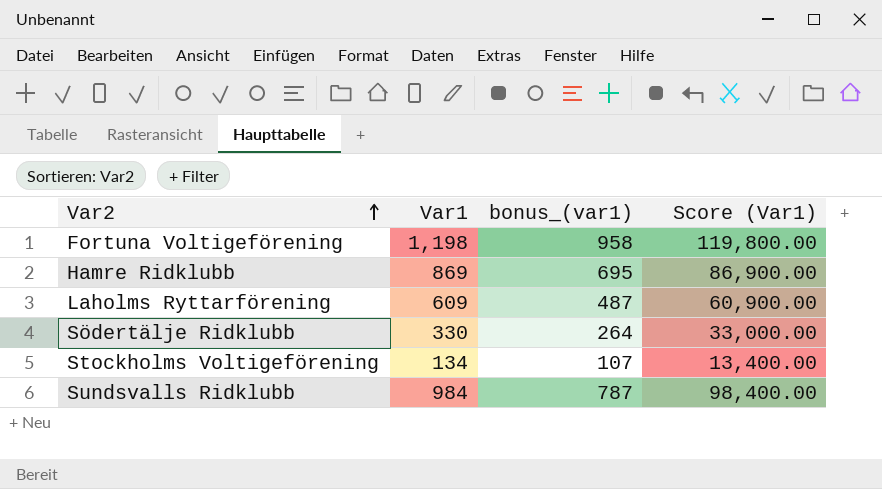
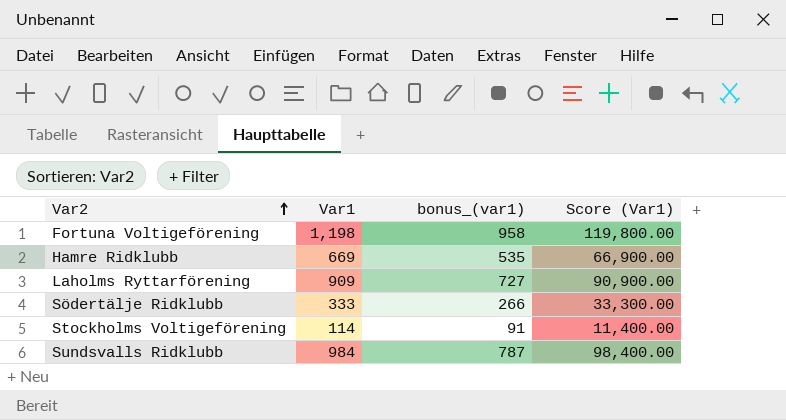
Hamre Ridklubb | Var1: 869 -> 669
Hamre Ridklubb | bonus_(var1): 695 -> 535
Hamre Ridklubb | Score (Var1): 86,900.00 -> 66,900.00
Laholms Ryttarförening | Var1: 609 -> 909
Laholms Ryttarförening | bonus_(var1): 487 -> 727
Laholms Ryttarförening | Score (Var1): 60,900.00 -> 90,900.00
Södertälje Ridklubb | Var1: 330 -> 333
Södertälje Ridklubb | bonus_(var1): 264 -> 266
Södertälje Ridklubb | Score (Var1): 33,000.00 -> 33,300.00
Stockholms Voltigeförening | Var1: 134 -> 114
Stockholms Voltigeförening | bonus_(var1): 107 -> 91
Stockholms Voltigeförening | Score (Var1): 13,400.00 -> 11,400.00

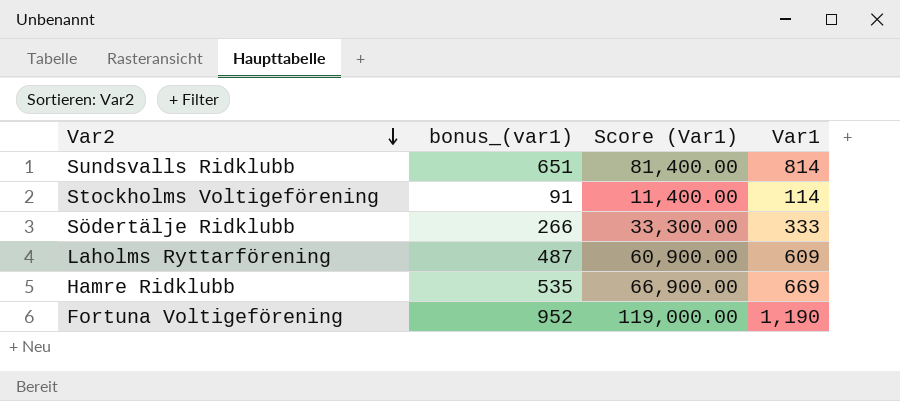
row order: Var2 ascending -> Var2 descending
column Var1 | position: 2 -> 4
Sundsvalls Ridklubb | bonus_(var1): 787 -> 651
Sundsvalls Ridklubb | Score (Var1): 98,400.00 -> 81,400.00
Sundsvalls Ridklubb | Var1: 984 -> 814
Laholms Ryttarförening | bonus_(var1): 727 -> 487
Laholms Ryttarförening | Score (Var1): 90,900.00 -> 60,900.00
Laholms Ryttarförening | Var1: 909 -> 609
Fortuna Voltigeförening | bonus_(var1): 958 -> 952
Fortuna Voltigeförening | Score (Var1): 119,800.00 -> 119,000.00
Fortuna Voltigeförening | Var1: 1,198 -> 1,190

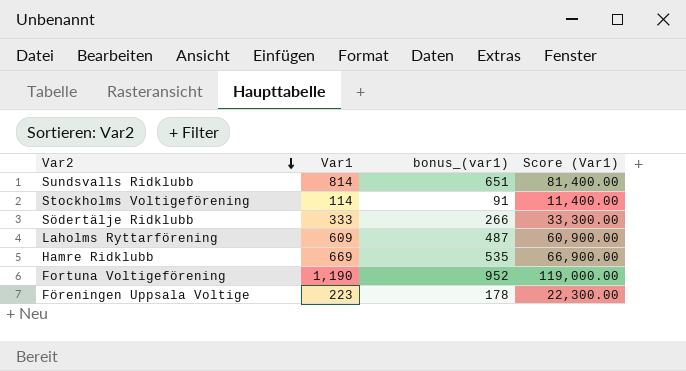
column Var1 | position: 4 -> 2
row Föreningen Uppsala Voltige: none -> 223 | 178 | 22,300.00

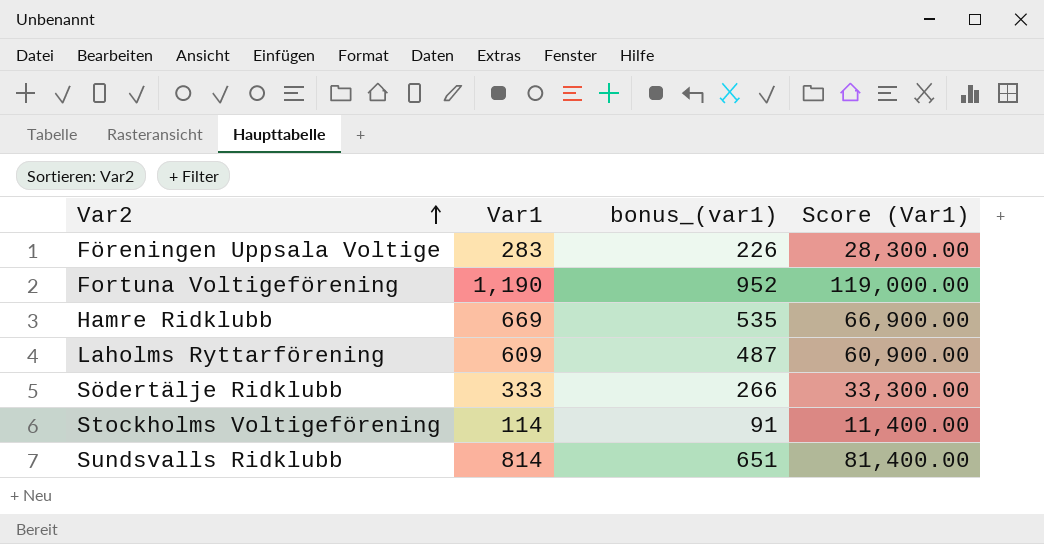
row order: Var2 descending -> Var2 ascending
Föreningen Uppsala Voltige | Var1: 223 -> 283
Föreningen Uppsala Voltige | bonus_(var1): 178 -> 226
Föreningen Uppsala Voltige | Score (Var1): 22,300.00 -> 28,300.00

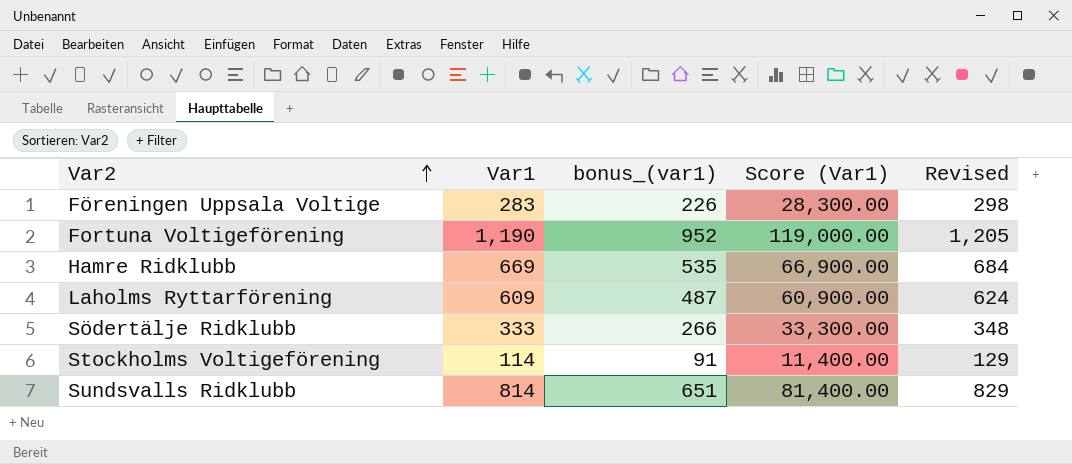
column Revised | formula: none -> [Var1] + 15

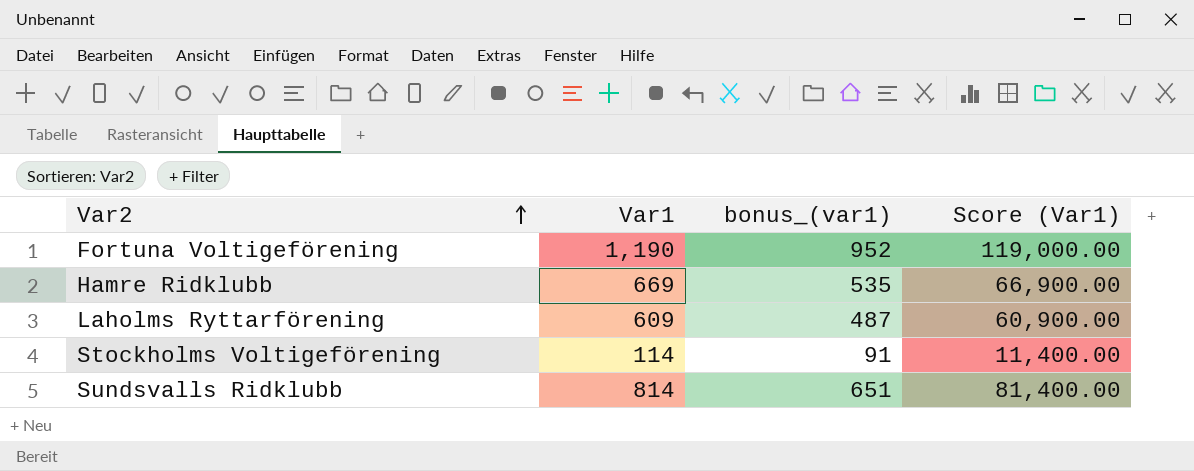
column Revised | formula: [Var1] + 15 -> none
row Föreningen Uppsala Voltige: 283 | 226 | 28,300.00 | 298 -> none
row Södertälje Ridklubb: 333 | 266 | 33,300.00 | 348 -> none

